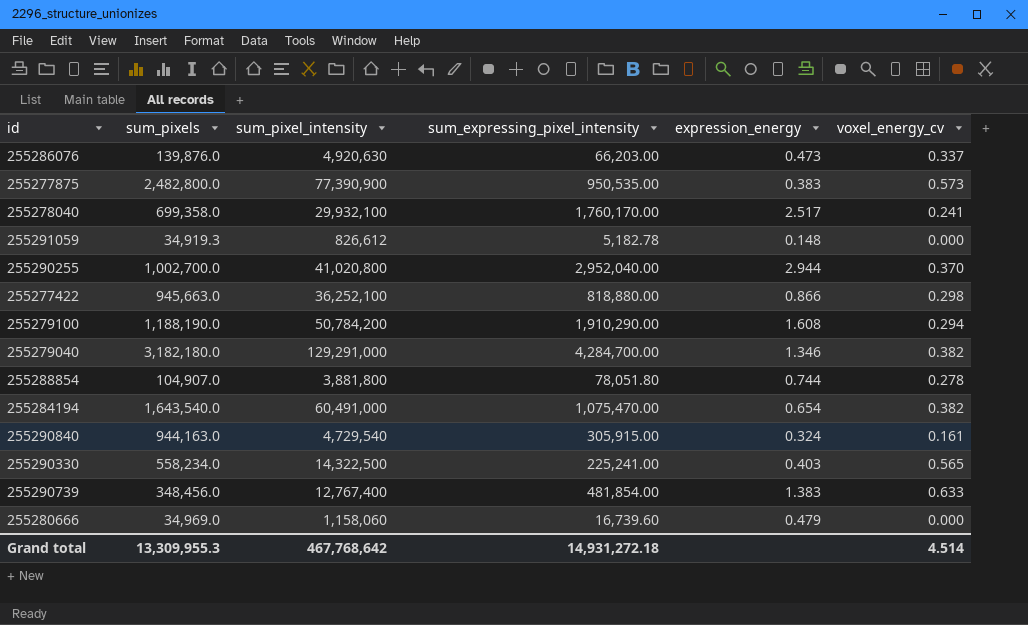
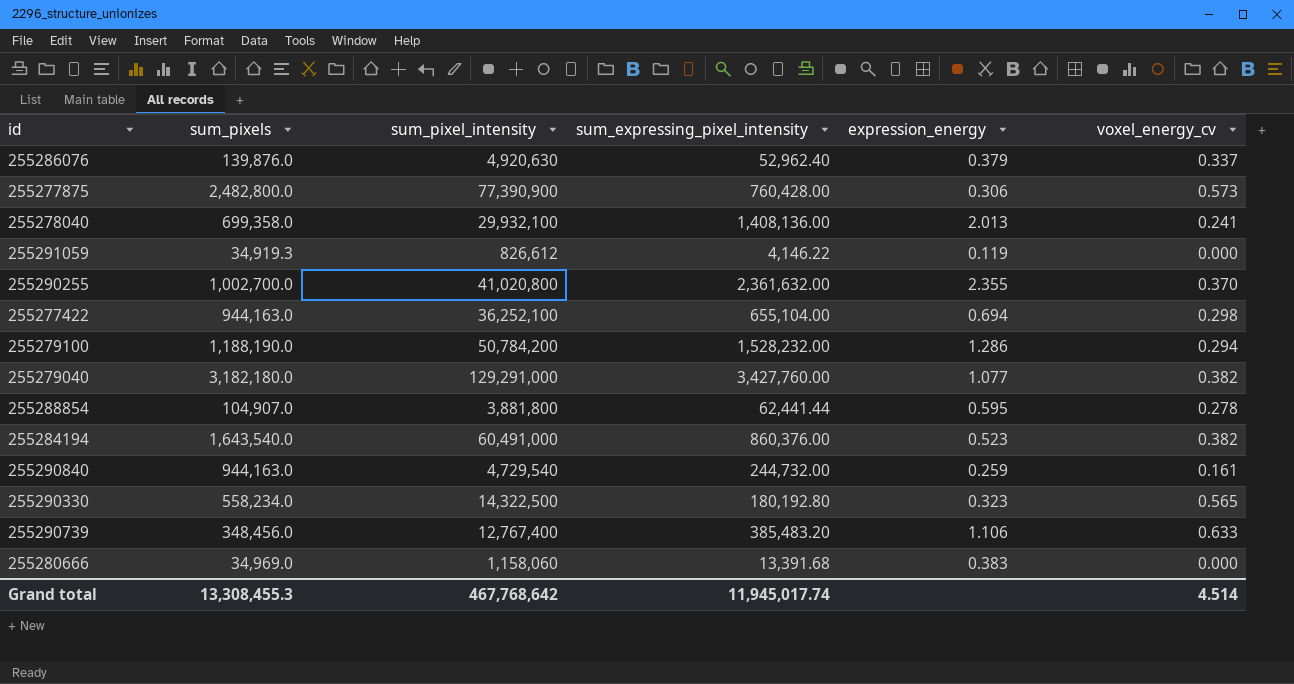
255286076 | sum_expressing_pixel_intensity: 66,203.00 -> 52,962.40
255286076 | expression_energy: 0.473 -> 0.379
255277875 | sum_expressing_pixel_intensity: 950,535.00 -> 760,428.00
255277875 | expression_energy: 0.383 -> 0.306
255278040 | sum_expressing_pixel_intensity: 1,760,170.00 -> 1,408,136.00
255278040 | expression_energy: 2.517 -> 2.013
255291059 | sum_expressing_pixel_intensity: 5,182.78 -> 4,146.22
255291059 | expression_energy: 0.148 -> 0.119
255290255 | sum_expressing_pixel_intensity: 2,952,040.00 -> 2,361,632.00
255290255 | expression_energy: 2.944 -> 2.355
255277422 | sum_pixels: 945,663.0 -> 944,163.0
255277422 | sum_expressing_pixel_intensity: 818,880.00 -> 655,104.00
255277422 | expression_energy: 0.866 -> 0.694
255279100 | sum_expressing_pixel_intensity: 1,910,290.00 -> 1,528,232.00
255279100 | expression_energy: 1.608 -> 1.286
255279040 | sum_expressing_pixel_intensity: 4,284,700.00 -> 3,427,760.00
255279040 | expression_energy: 1.346 -> 1.077
255288854 | sum_expressing_pixel_intensity: 78,051.80 -> 62,441.44
255288854 | expression_energy: 0.744 -> 0.595
255284194 | sum_expressing_pixel_intensity: 1,075,470.00 -> 860,376.00
255284194 | expression_energy: 0.654 -> 0.523
255290840 | sum_expressing_pixel_intensity: 305,915.00 -> 244,732.00
255290840 | expression_energy: 0.324 -> 0.259
255290330 | sum_expressing_pixel_intensity: 225,241.00 -> 180,192.80
255290330 | expression_energy: 0.403 -> 0.323
255290739 | sum_expressing_pixel_intensity: 481,854.00 -> 385,483.20
255290739 | expression_energy: 1.383 -> 1.106
255280666 | sum_expressing_pixel_intensity: 16,739.60 -> 13,391.68
255280666 | expression_energy: 0.479 -> 0.383
Grand total | sum_pixels: 13,309,955.3 -> 13,308,455.3
Grand total | sum_expressing_pixel_intensity: 14,931,272.18 -> 11,945,017.74

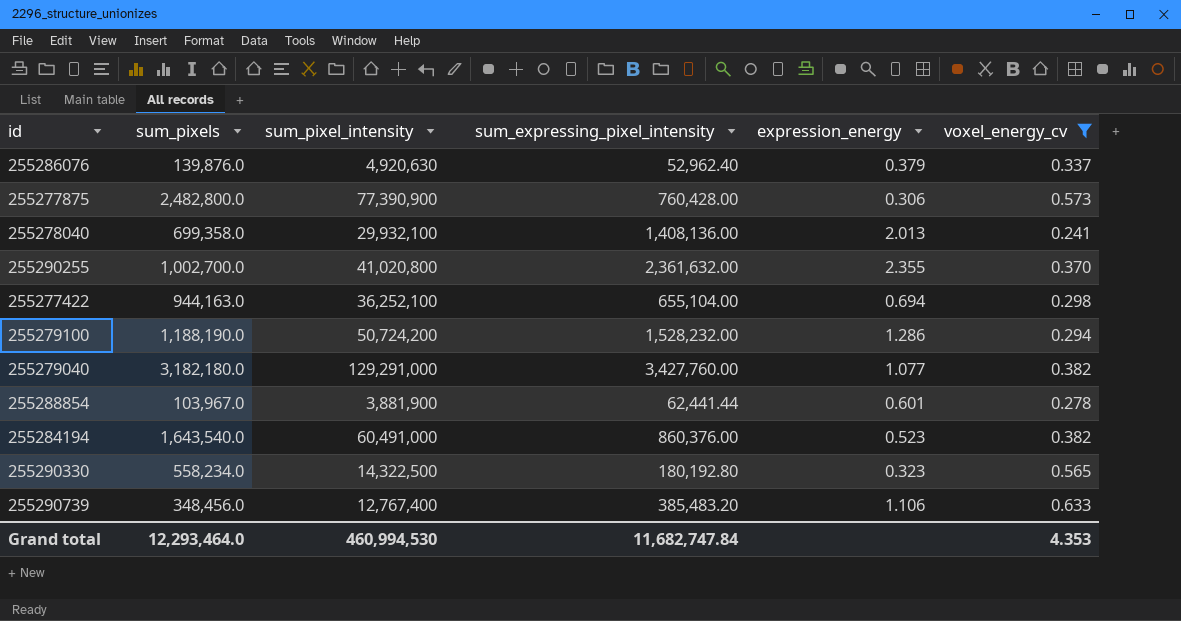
filter: none -> voxel_energy_cv >= 0.241
255279100 | sum_pixel_intensity: 50,784,200 -> 50,724,200
255288854 | sum_pixels: 104,907.0 -> 103,967.0
255288854 | sum_pixel_intensity: 3,881,800 -> 3,881,900
255288854 | expression_energy: 0.595 -> 0.601
Grand total | sum_pixels: 13,308,455.3 -> 12,293,464.0
Grand total | sum_pixel_intensity: 467,768,642 -> 460,994,530
Grand total | sum_expressing_pixel_intensity: 11,945,017.74 -> 11,682,747.84
Grand total | voxel_energy_cv: 4.514 -> 4.353

